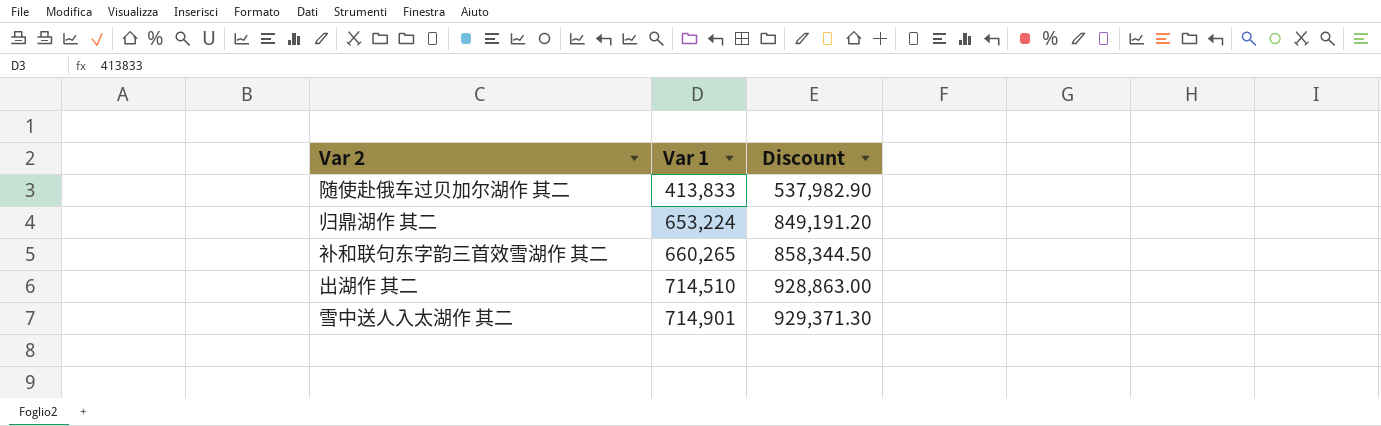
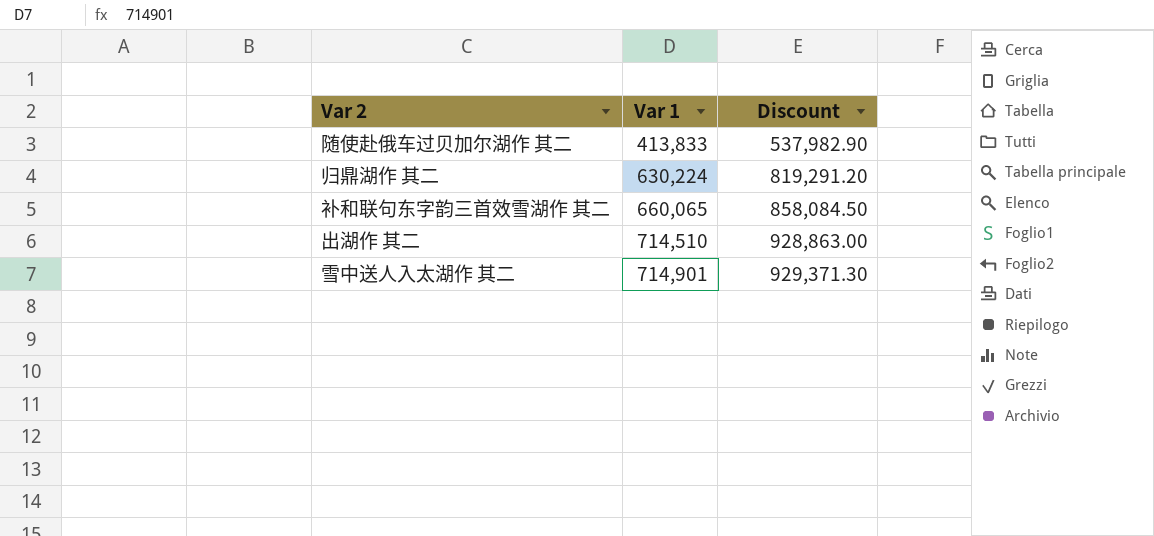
归鼎湖作 其二 | Var 1: 653,224 -> 630,224
归鼎湖作 其二 | Discount: 849,191.20 -> 819,291.20
补和联句东字韵三首效雪湖作 其二 | Var 1: 660,265 -> 660,065
补和联句东字韵三首效雪湖作 其二 | Discount: 858,344.50 -> 858,084.50

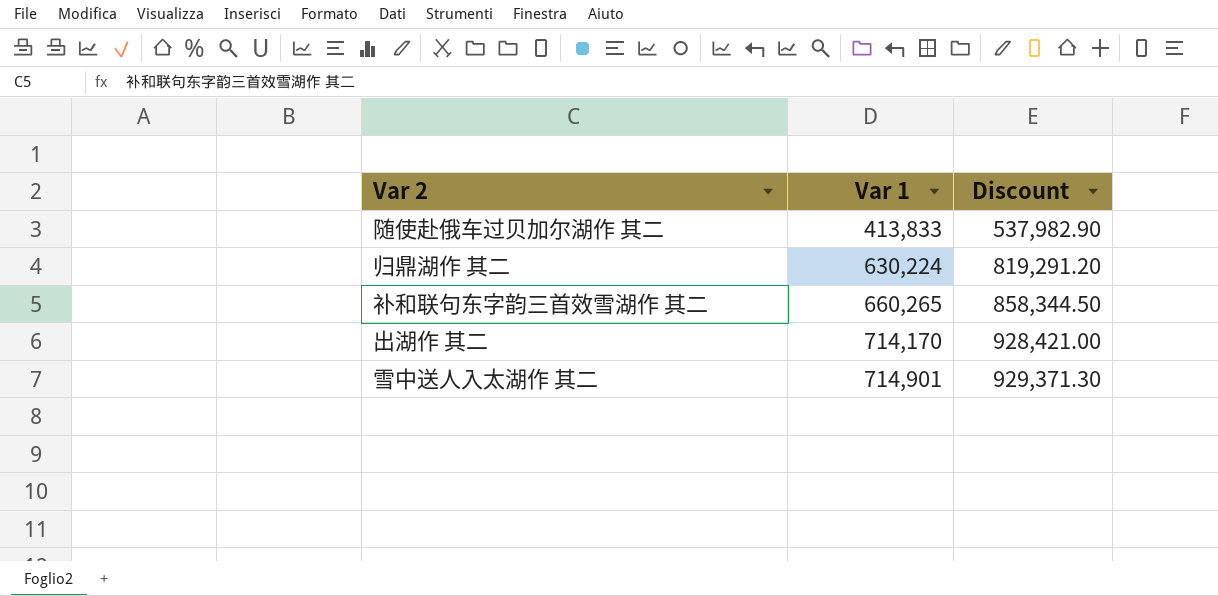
补和联句东字韵三首效雪湖作 其二 | Var 1: 660,065 -> 660,265
补和联句东字韵三首效雪湖作 其二 | Discount: 858,084.50 -> 858,344.50
出湖作 其二 | Var 1: 714,510 -> 714,170
出湖作 其二 | Discount: 928,863.00 -> 928,421.00

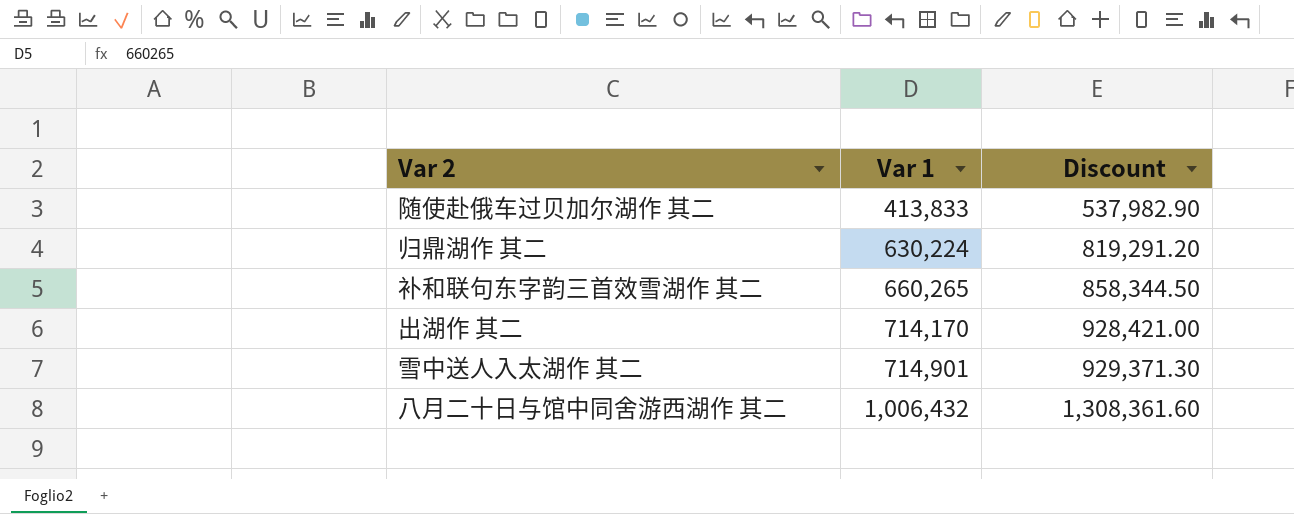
row 八月二十日与馆中同舍游西湖作 其二: none -> 1,006,432 | 1,308,361.60

